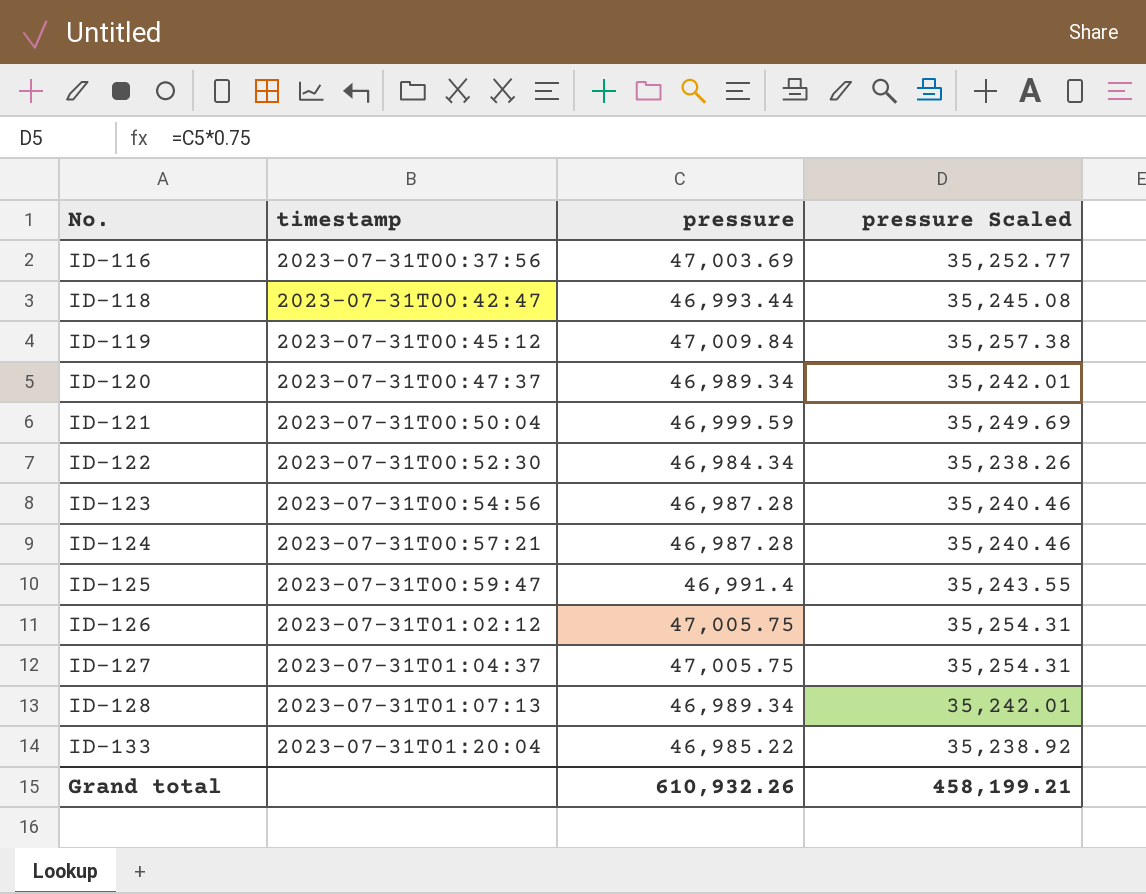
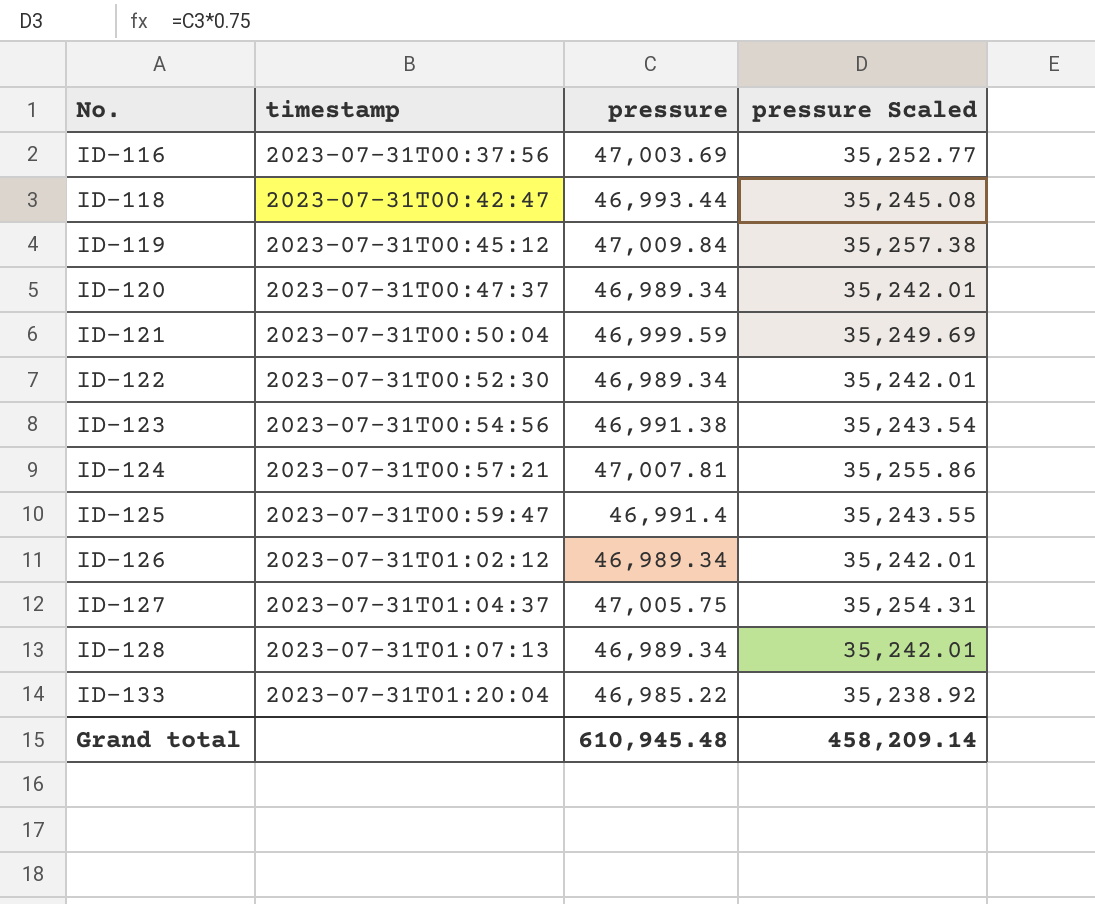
ID-122 | pressure: 46,984.34 -> 46,989.34
ID-122 | pressure Scaled: 35,238.26 -> 35,242.01
ID-123 | pressure: 46,987.28 -> 46,991.38
ID-123 | pressure Scaled: 35,240.46 -> 35,243.54
ID-124 | pressure: 46,987.28 -> 47,007.81
ID-124 | pressure Scaled: 35,240.46 -> 35,255.86
ID-126 | pressure: 47,005.75 -> 46,989.34
ID-126 | pressure Scaled: 35,254.31 -> 35,242.01
Grand total | pressure: 610,932.26 -> 610,945.48
Grand total | pressure Scaled: 458,199.21 -> 458,209.14

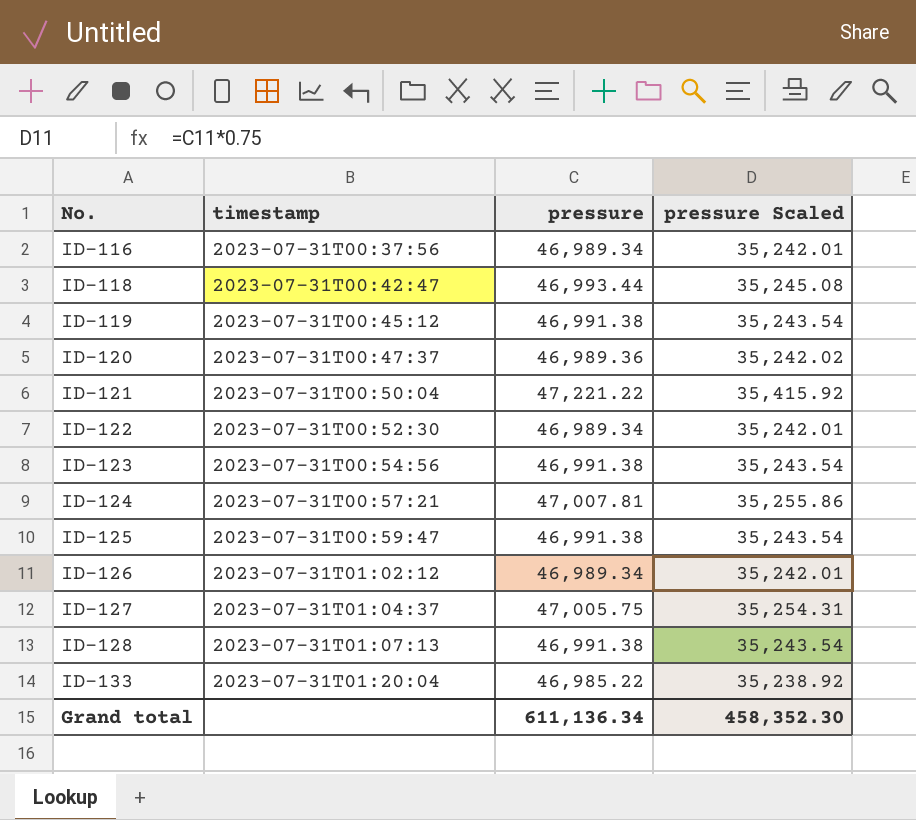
ID-116 | pressure: 47,003.69 -> 46,989.34
ID-116 | pressure Scaled: 35,252.77 -> 35,242.01
ID-119 | pressure: 47,009.84 -> 46,991.38
ID-119 | pressure Scaled: 35,257.38 -> 35,243.54
ID-120 | pressure: 46,989.34 -> 46,989.36
ID-120 | pressure Scaled: 35,242.01 -> 35,242.02
ID-121 | pressure: 46,999.59 -> 47,221.22
ID-121 | pressure Scaled: 35,249.69 -> 35,415.92
ID-125 | pressure: 46,991.4 -> 46,991.38
ID-125 | pressure Scaled: 35,243.55 -> 35,243.54
ID-128 | pressure: 46,989.34 -> 46,991.38
ID-128 | pressure Scaled: 35,242.01 -> 35,243.54
Grand total | pressure: 610,945.48 -> 611,136.34
Grand total | pressure Scaled: 458,209.14 -> 458,352.30

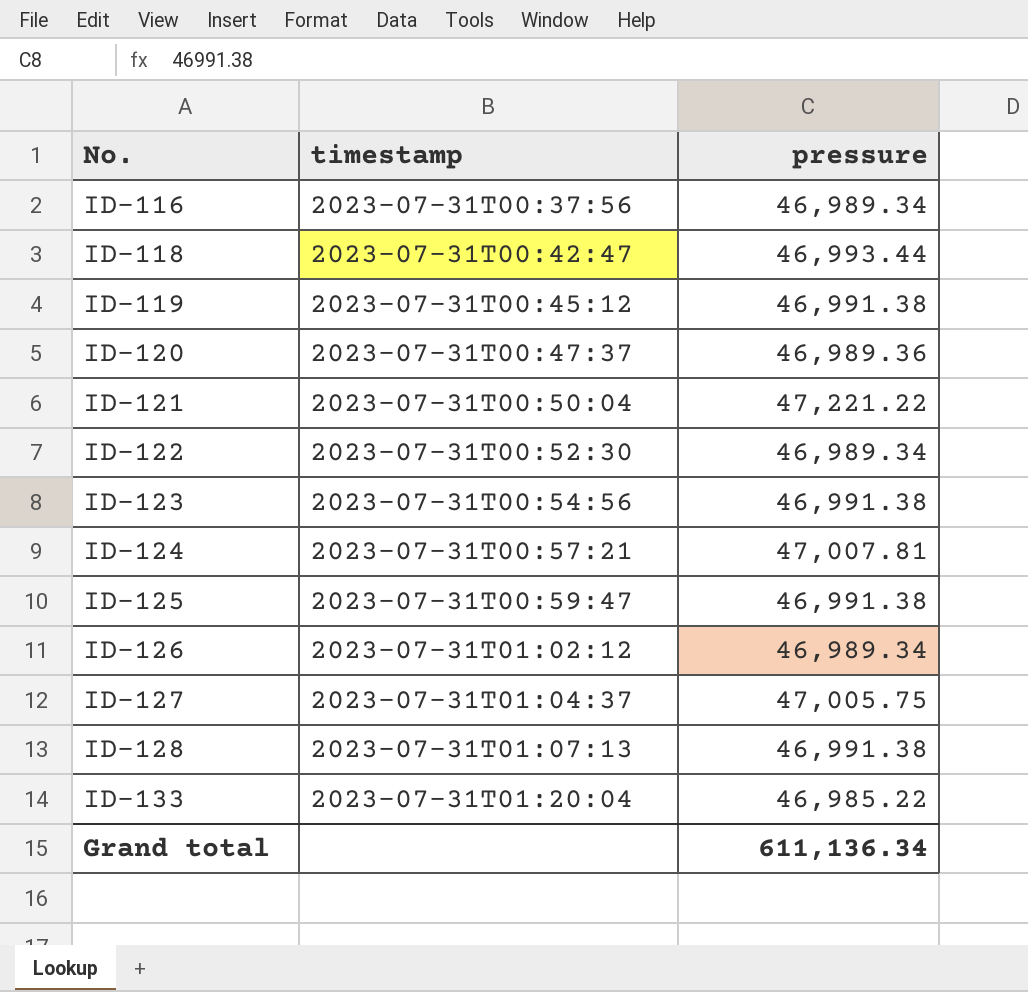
column pressure Scaled | formula: [pressure] * 0.75 -> none

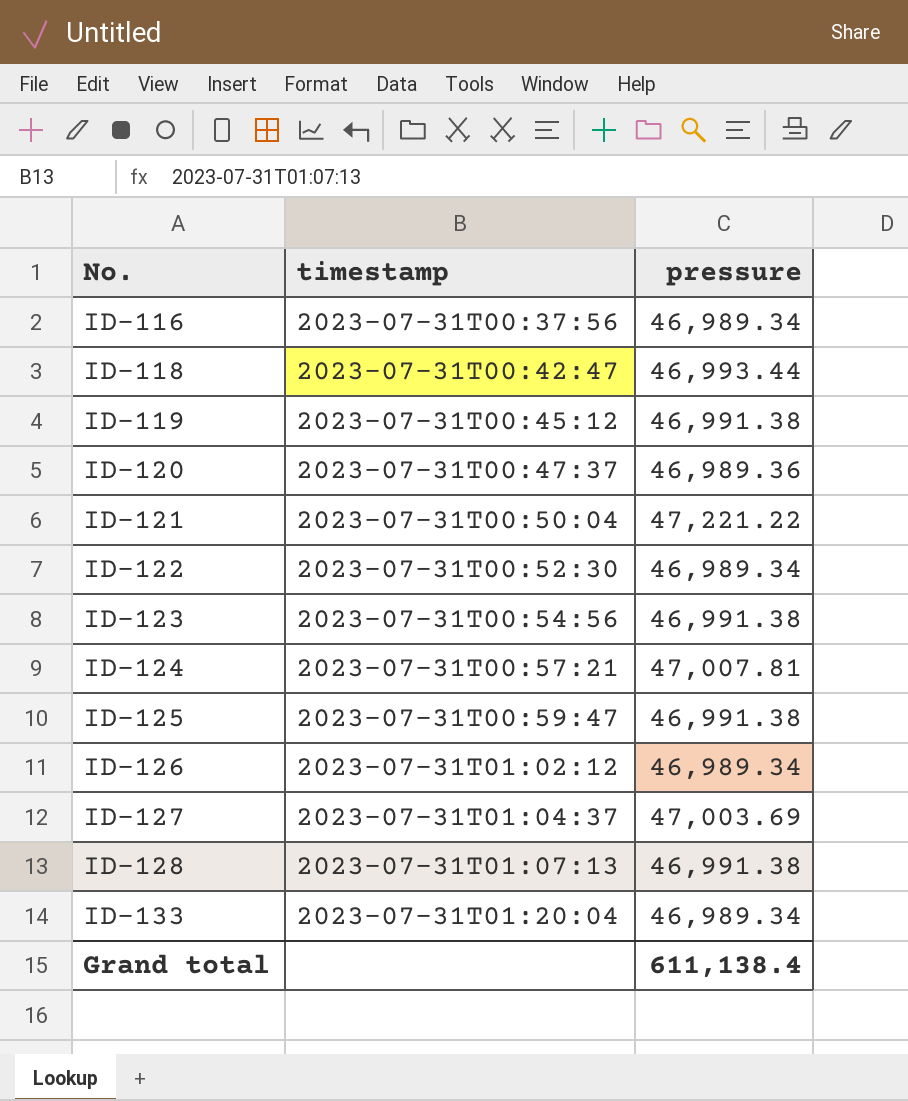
ID-127 | pressure: 47,005.75 -> 47,003.69
ID-133 | pressure: 46,985.22 -> 46,989.34
Grand total | pressure: 611,136.34 -> 611,138.4

